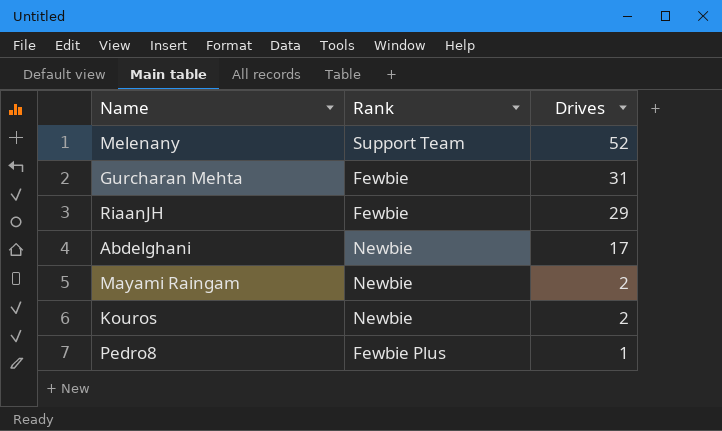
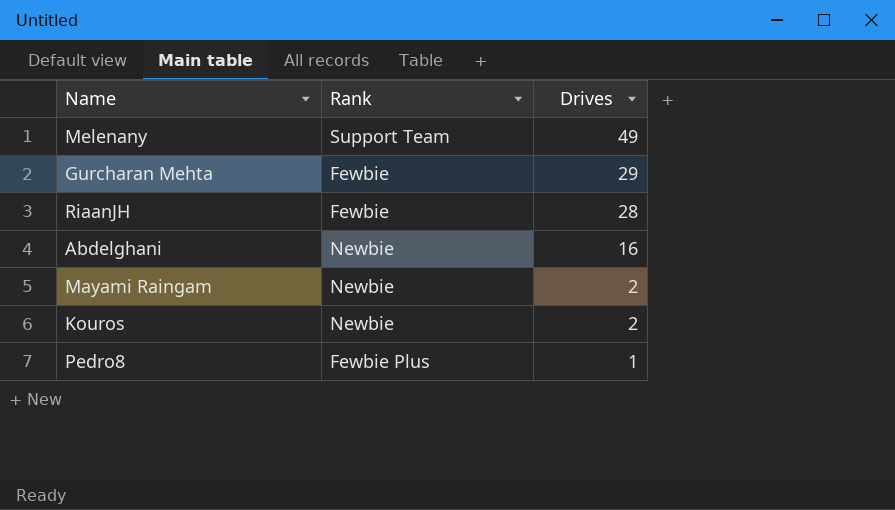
Melenany | Drives: 52 -> 49
Gurcharan Mehta | Drives: 31 -> 29
RiaanJH | Drives: 29 -> 28
Abdelghani | Drives: 17 -> 16

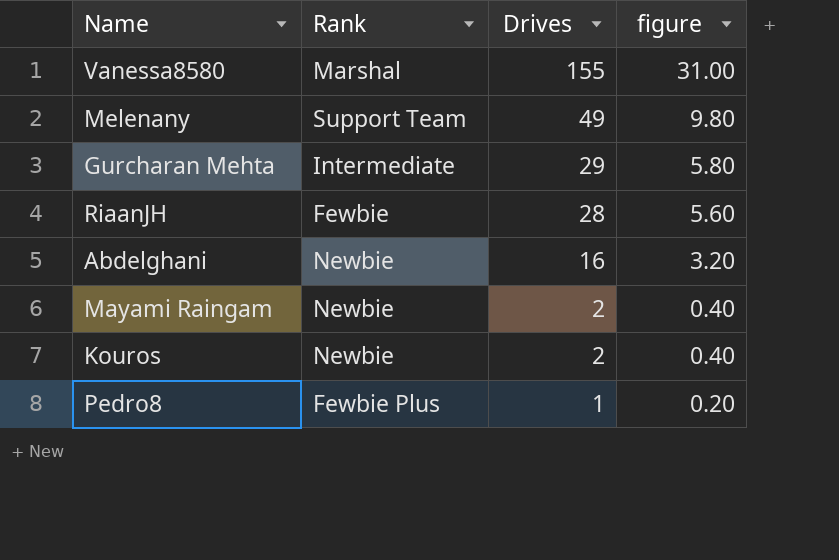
column figure | formula: none -> [Drives] * 0.2
row Vanessa8580: none -> Marshal | 155 | 31.00
Gurcharan Mehta | Rank: Fewbie -> Intermediate

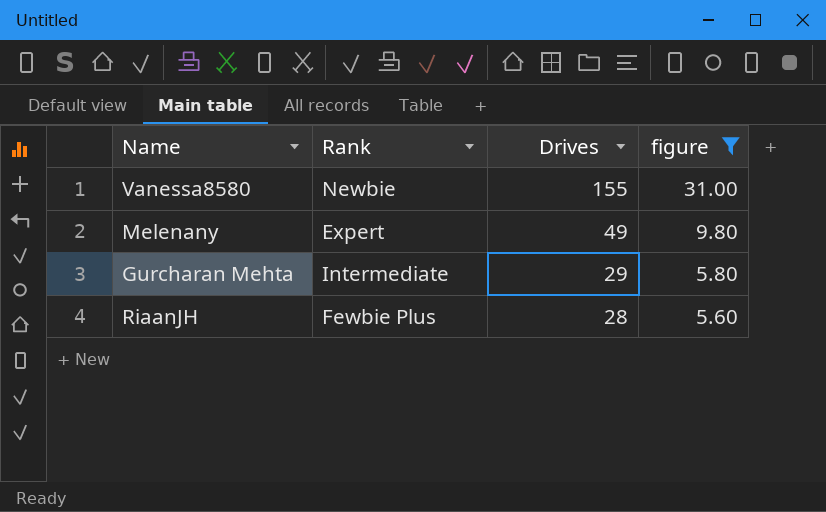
filter: none -> figure >= 5.60
Vanessa8580 | Rank: Marshal -> Newbie
Melenany | Rank: Support Team -> Expert
RiaanJH | Rank: Fewbie -> Fewbie Plus

